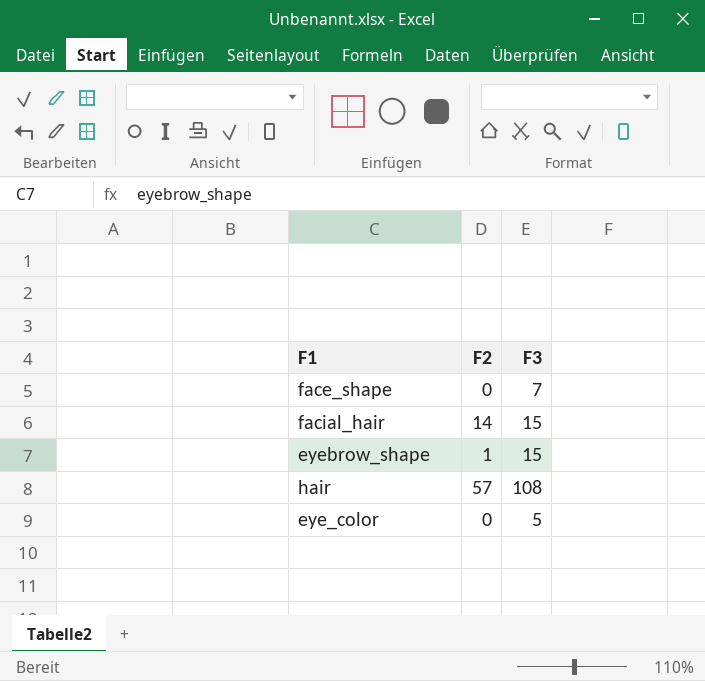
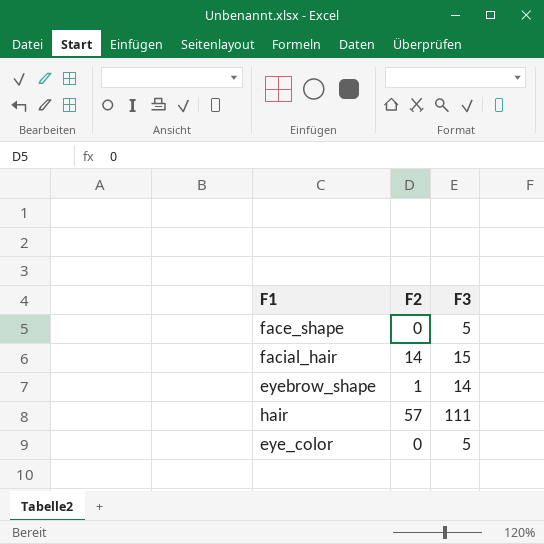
face_shape | F3: 7 -> 5
eyebrow_shape | F3: 15 -> 14
hair | F3: 108 -> 111

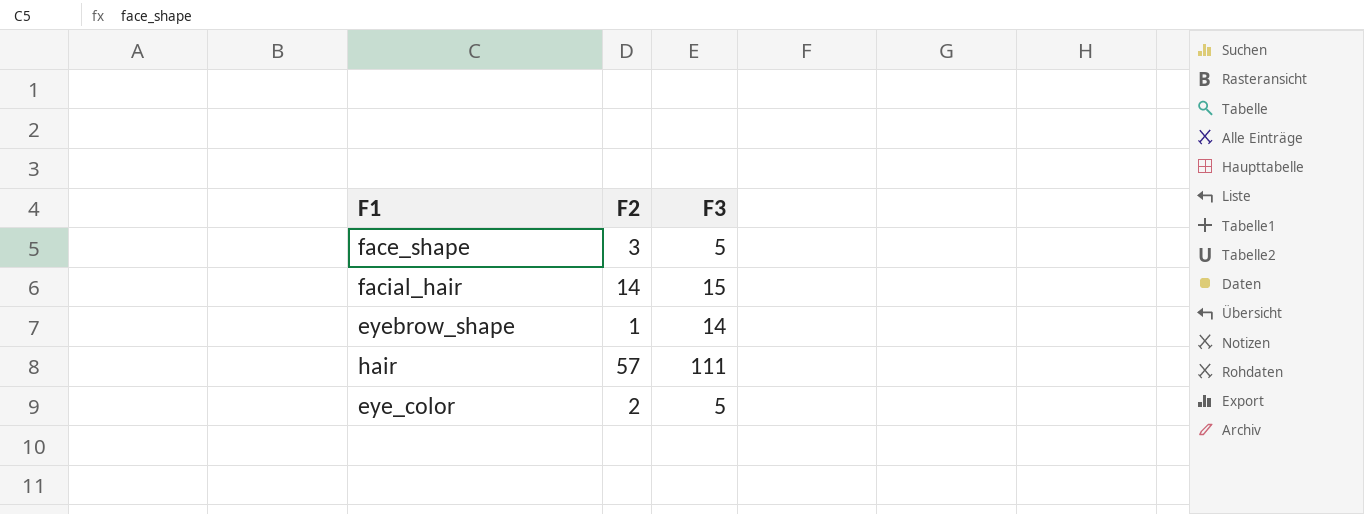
face_shape | F2: 0 -> 3
eye_color | F2: 0 -> 2

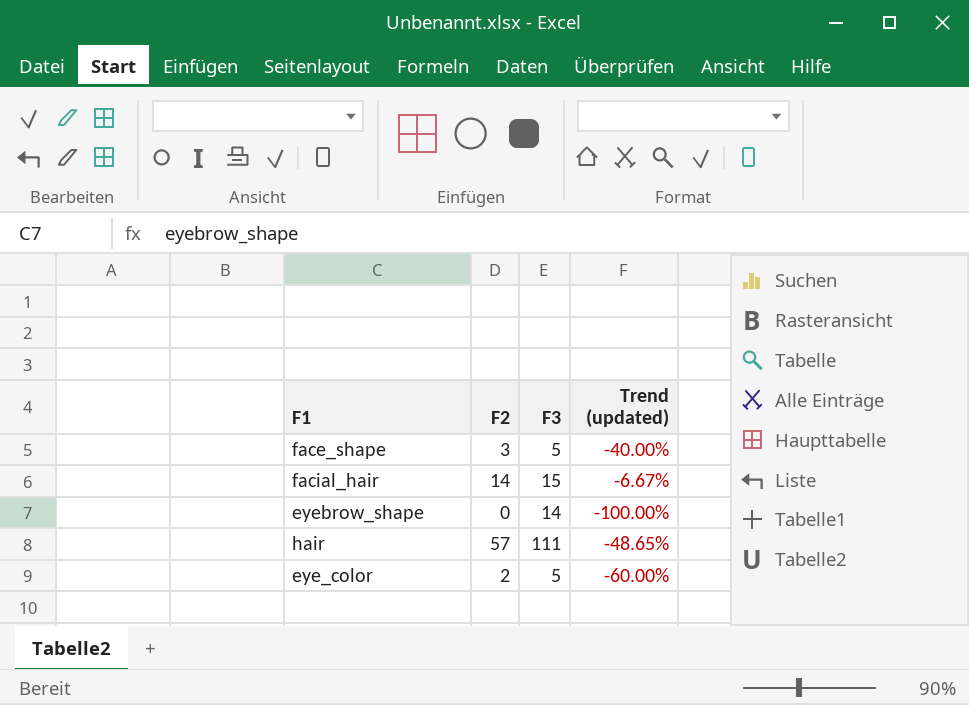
column Trend (updated) | formula: none -> ([F2] - [F3]) / [F3]
eyebrow_shape | F2: 1 -> 0

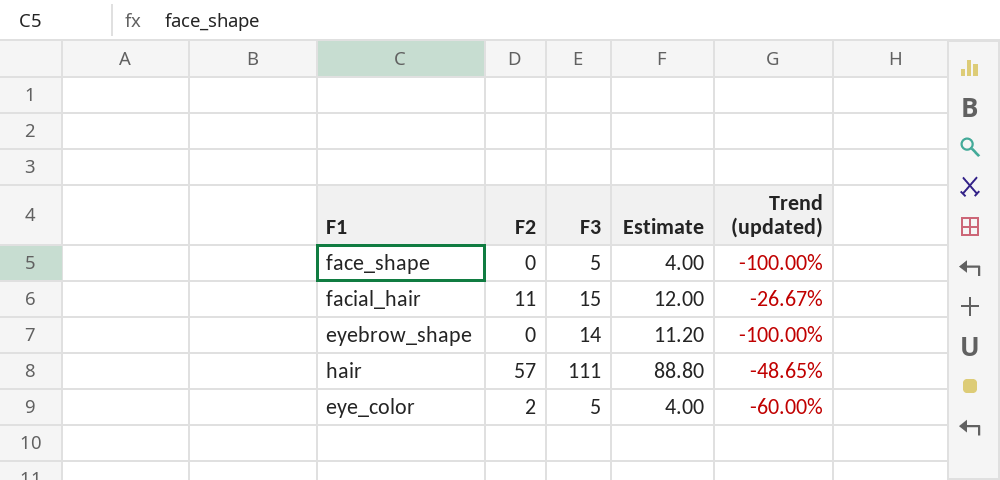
column Estimate | formula: none -> [F3] * 0.8
face_shape | F2: 3 -> 0
face_shape | Trend (updated): -40.00% -> -100.00%
facial_hair | F2: 14 -> 11
facial_hair | Trend (updated): -6.67% -> -26.67%

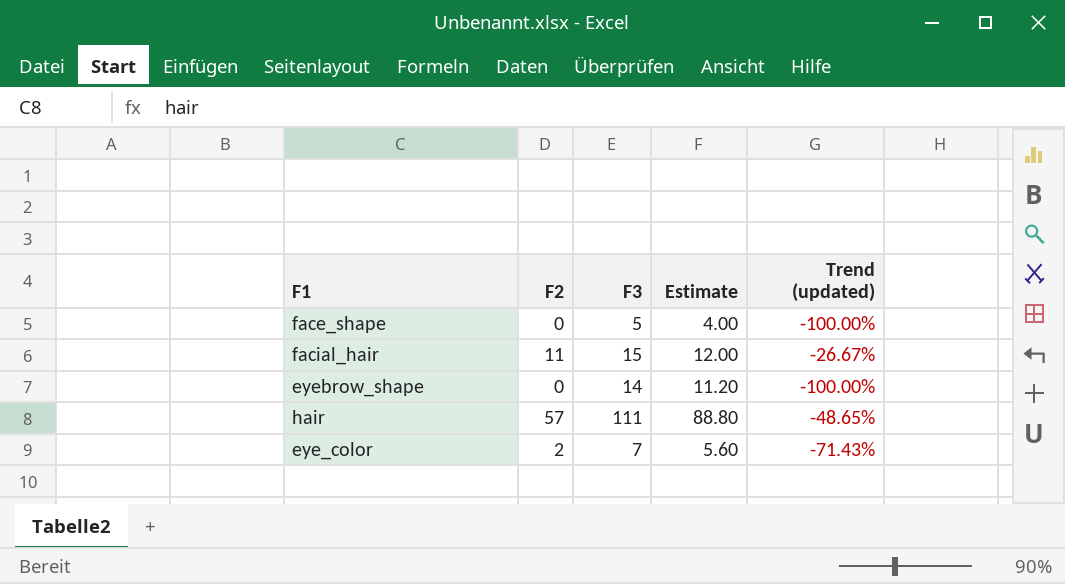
eye_color | F3: 5 -> 7
eye_color | Estimate: 4.00 -> 5.60
eye_color | Trend (updated): -60.00% -> -71.43%

